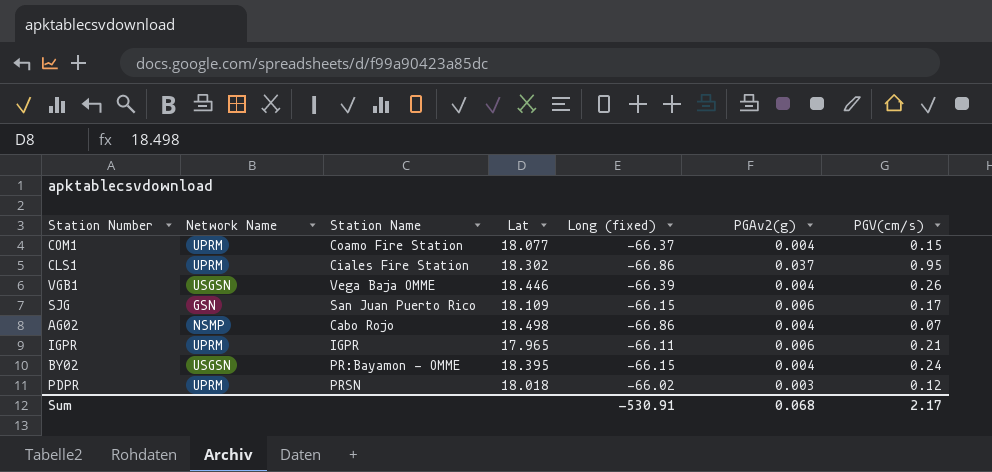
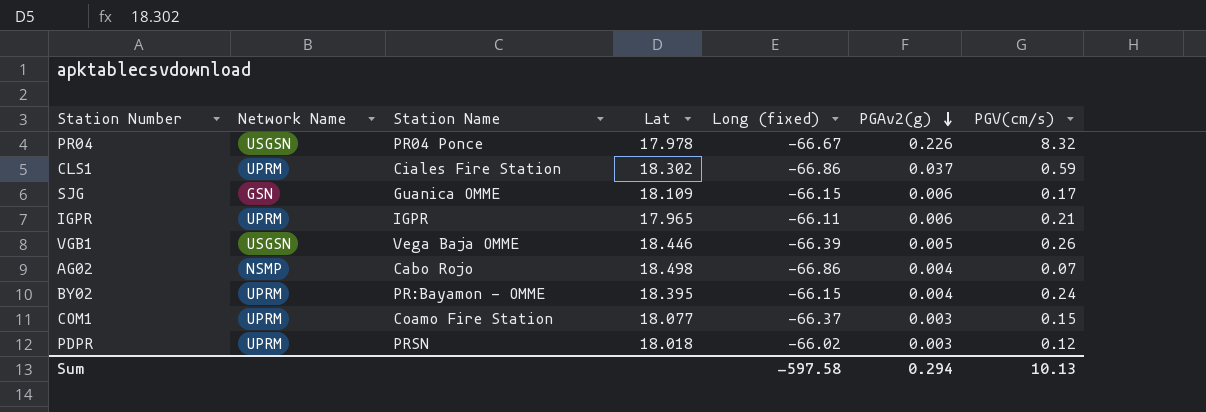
row order: none -> PGAv2(g) descending
row PR04: none -> USGSN | PR04 Ponce | 17.978 | -66.67 | 0.226 | 8.32
CLS1 | PGV(cm/s): 0.95 -> 0.59
SJG | Station Name: San Juan Puerto Rico -> Guanica OMME
VGB1 | PGAv2(g): 0.004 -> 0.005
BY02 | Network Name: USGSN -> UPRM
COM1 | PGAv2(g): 0.004 -> 0.003
Sum | Long (fixed): -530.91 -> -597.58
Sum | PGAv2(g): 0.068 -> 0.294
Sum | PGV(cm/s): 2.17 -> 10.13

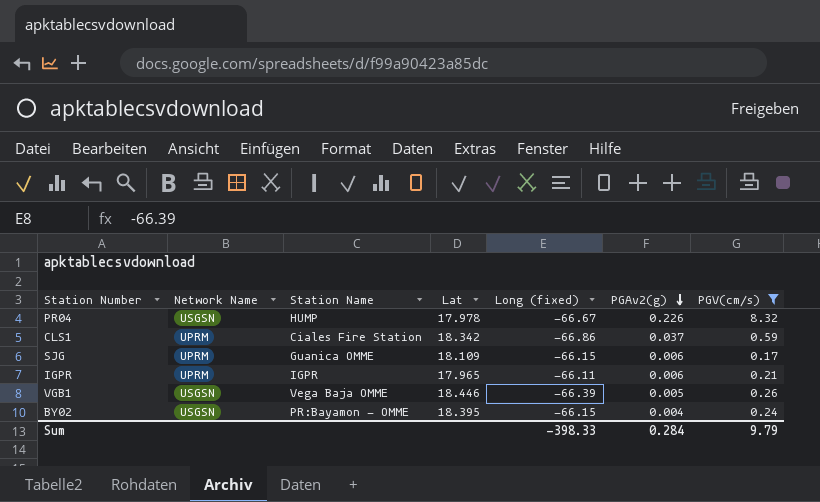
filter: none -> PGV(cm/s) >= 0.17
PR04 | Station Name: PR04 Ponce -> HUMP
CLS1 | Lat: 18.302 -> 18.342
SJG | Network Name: GSN -> UPRM
BY02 | Network Name: UPRM -> USGSN
Sum | Long (fixed): -597.58 -> -398.33
Sum | PGAv2(g): 0.294 -> 0.284
Sum | PGV(cm/s): 10.13 -> 9.79

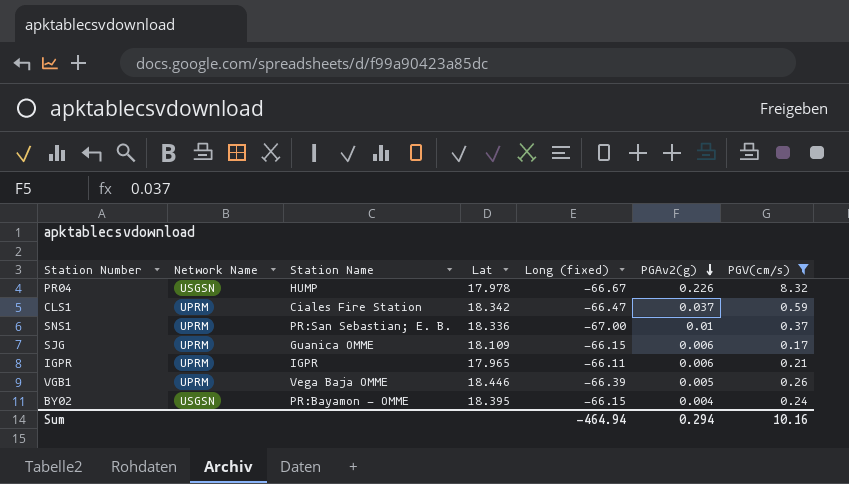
CLS1 | Long (fixed): -66.86 -> -66.47
row SNS1: none -> UPRM | PR:San Sebastian; E. B. | 18.336 | -67.00 | 0.01 | 0.37
VGB1 | Network Name: USGSN -> UPRM
Sum | Long (fixed): -398.33 -> -464.94
Sum | PGAv2(g): 0.284 -> 0.294
Sum | PGV(cm/s): 9.79 -> 10.16

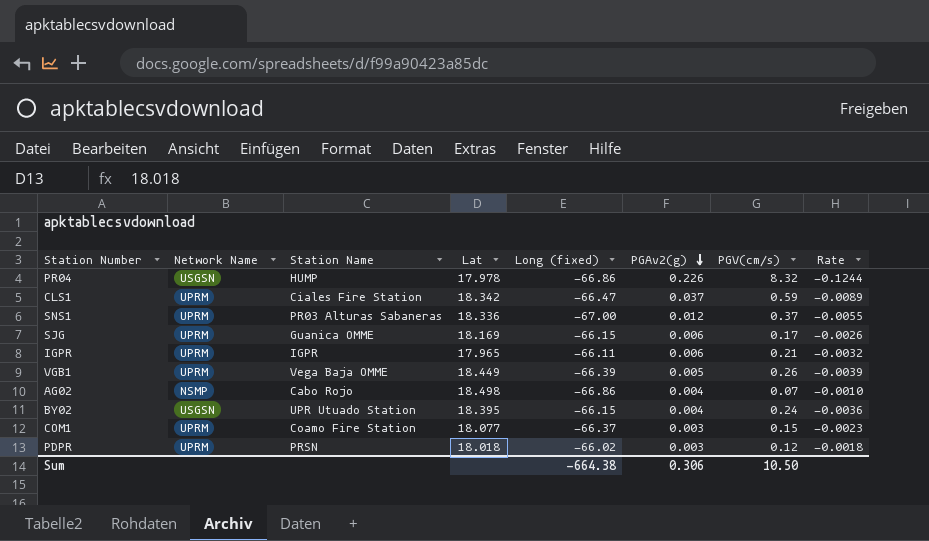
filter: PGV(cm/s) >= 0.17 -> none
column Rate | formula: none -> [PGV(cm/s)] / [Long (fixed)]
PR04 | Long (fixed): -66.67 -> -66.86
SNS1 | Station Name: PR:San Sebastian; E. B. -> PR03 Alturas Sabaneras
SNS1 | PGAv2(g): 0.01 -> 0.012
SJG | Lat: 18.109 -> 18.169
VGB1 | Lat: 18.446 -> 18.449
BY02 | Station Name: PR:Bayamon - OMME -> UPR Utuado Station
Sum | Long (fixed): -464.94 -> -664.38
Sum | PGAv2(g): 0.294 -> 0.306
Sum | PGV(cm/s): 10.16 -> 10.50

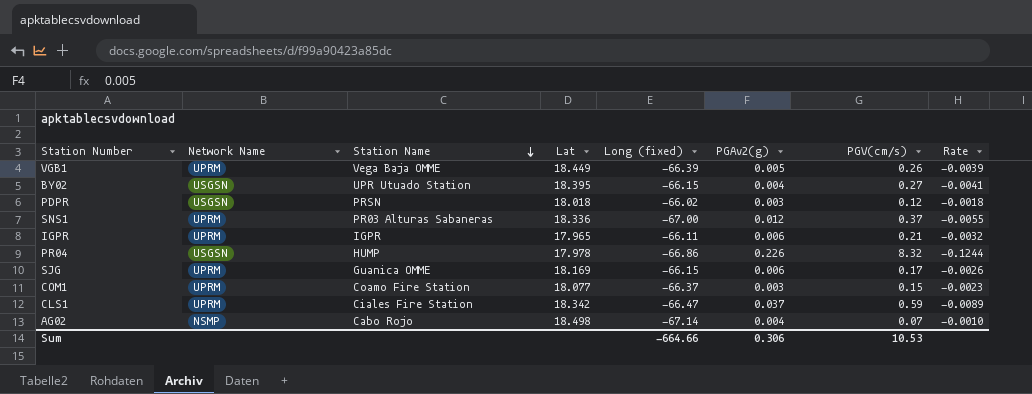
row order: PGAv2(g) descending -> Station Name descending
BY02 | PGV(cm/s): 0.24 -> 0.27
BY02 | Rate: -0.0036 -> -0.0041
PDPR | Network Name: UPRM -> USGSN
AG02 | Long (fixed): -66.86 -> -67.14
Sum | Long (fixed): -664.38 -> -664.66
Sum | PGV(cm/s): 10.50 -> 10.53

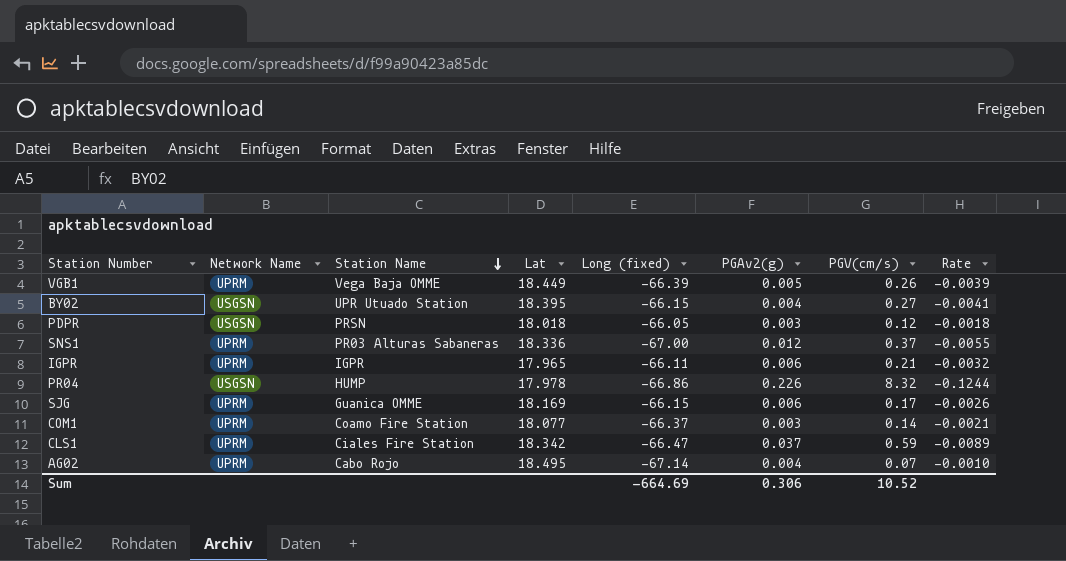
PDPR | Long (fixed): -66.02 -> -66.05
COM1 | PGV(cm/s): 0.15 -> 0.14
COM1 | Rate: -0.0023 -> -0.0021
AG02 | Network Name: NSMP -> UPRM
AG02 | Lat: 18.498 -> 18.495
Sum | Long (fixed): -664.66 -> -664.69
Sum | PGV(cm/s): 10.53 -> 10.52

